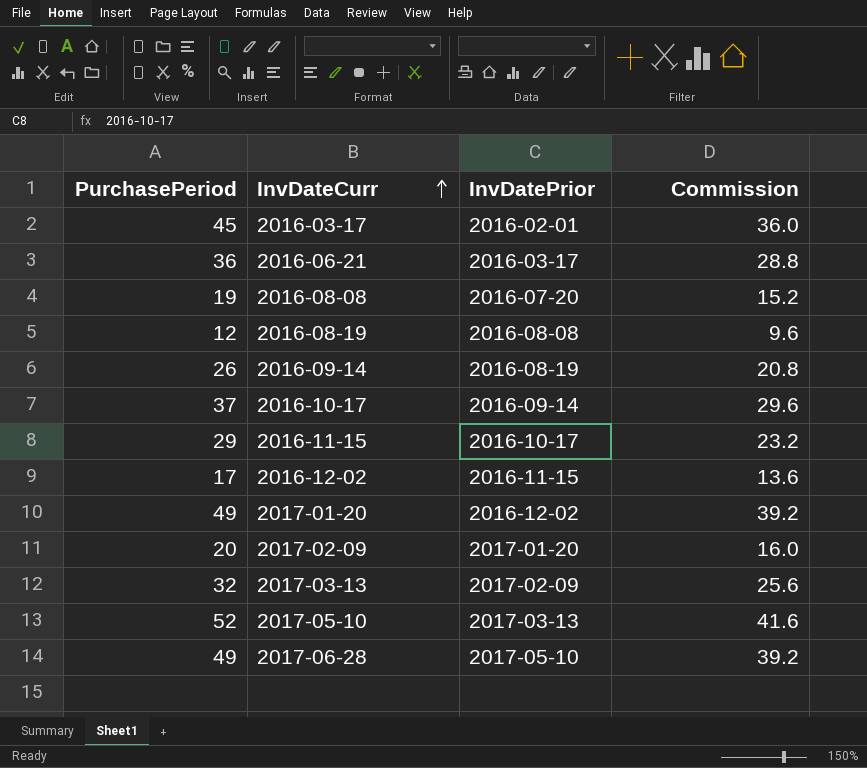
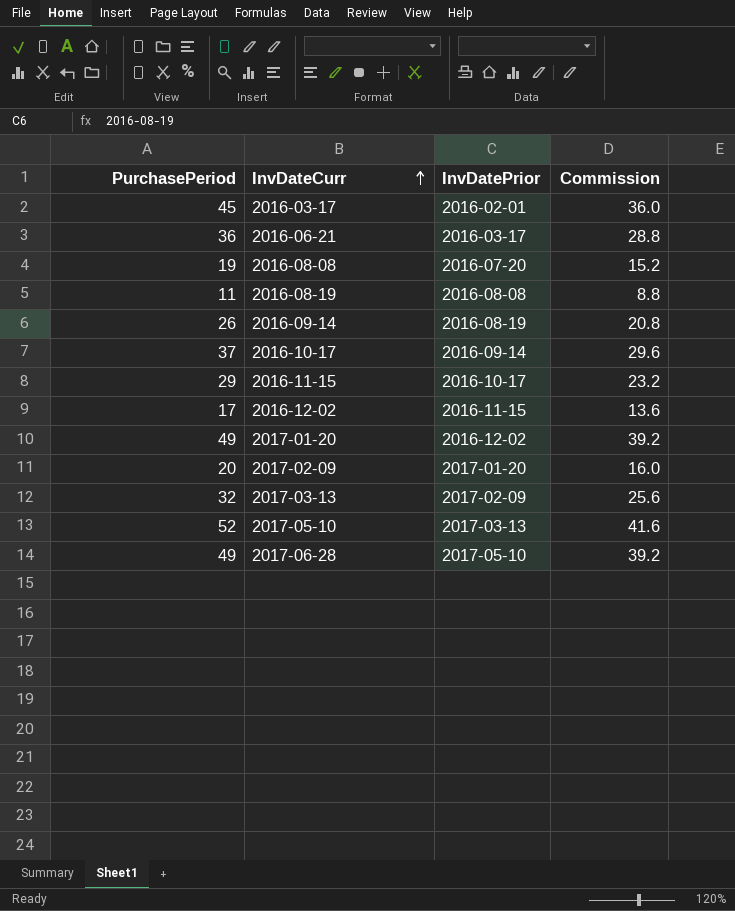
2016-08-19 | PurchasePeriod: 12 -> 11
2016-08-19 | Commission: 9.6 -> 8.8

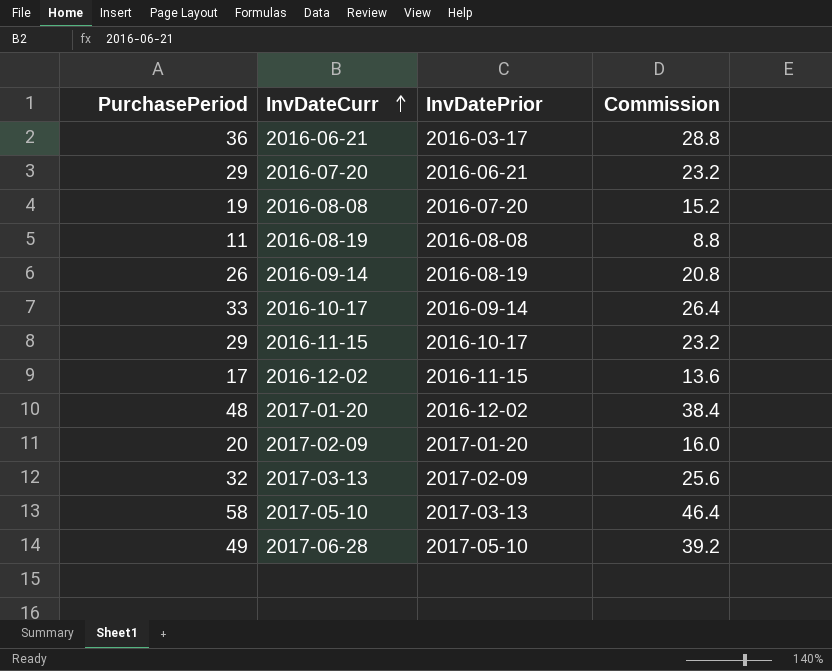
row 2016-03-17: 45 | 2016-02-01 | 36.0 -> none
row 2016-07-20: none -> 29 | 2016-06-21 | 23.2
2016-10-17 | PurchasePeriod: 37 -> 33
2016-10-17 | Commission: 29.6 -> 26.4
2017-01-20 | PurchasePeriod: 49 -> 48
2017-01-20 | Commission: 39.2 -> 38.4
2017-05-10 | PurchasePeriod: 52 -> 58
2017-05-10 | Commission: 41.6 -> 46.4

